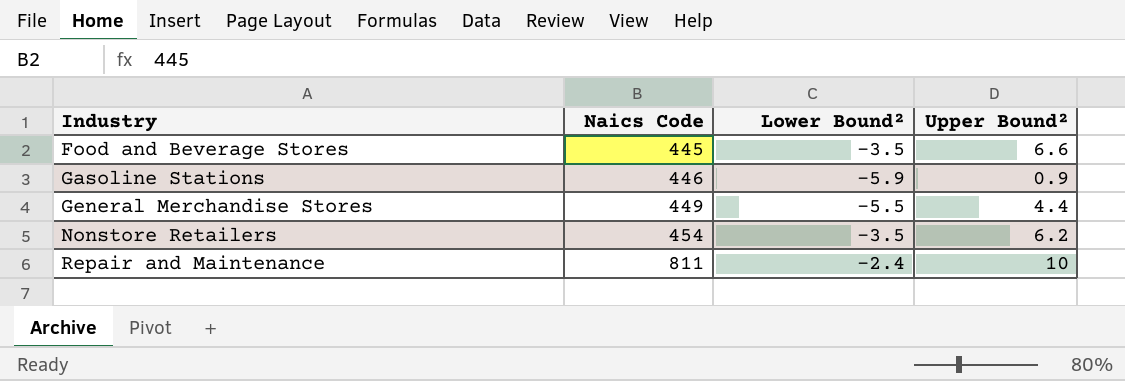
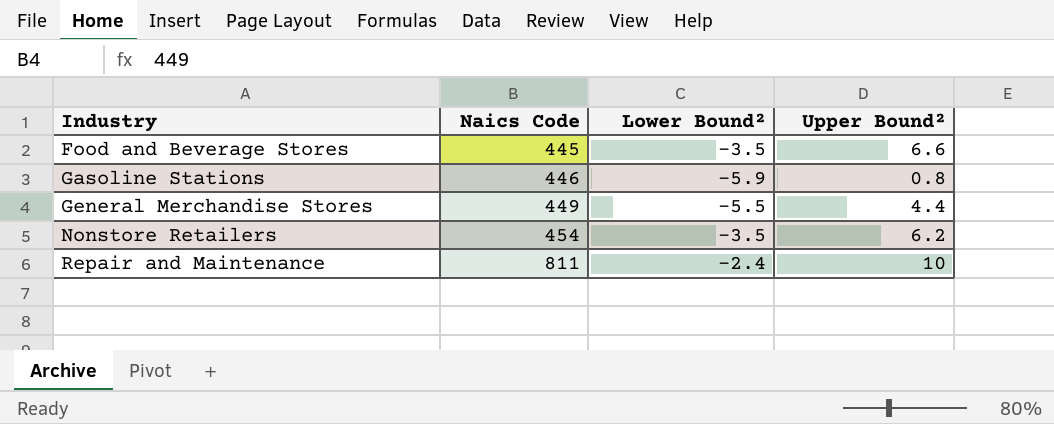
Gasoline Stations | Upper Bound²: 0.9 -> 0.8

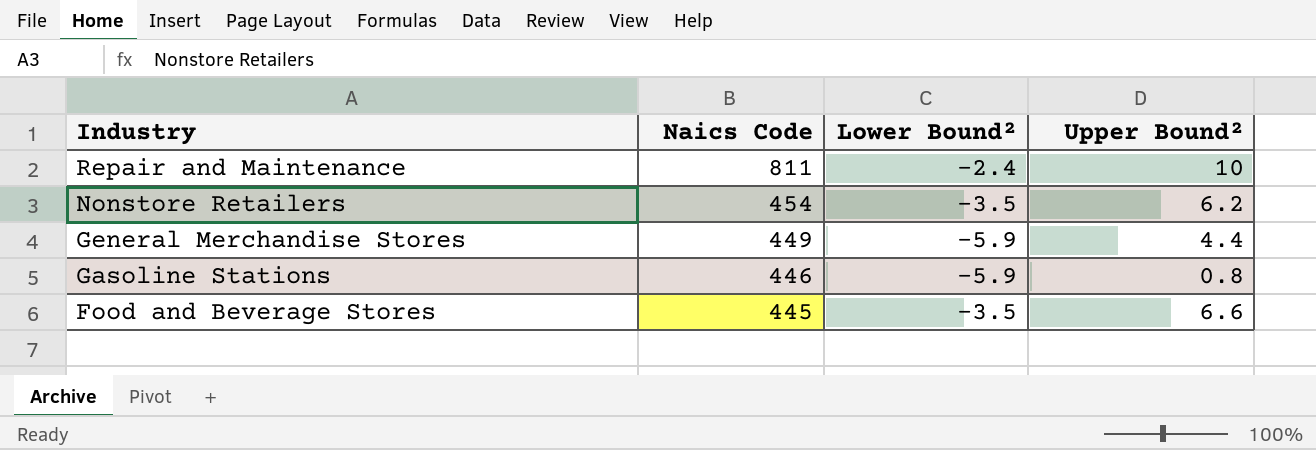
row order: Industry ascending -> Industry descending
General Merchandise Stores | Lower Bound²: -5.5 -> -5.9

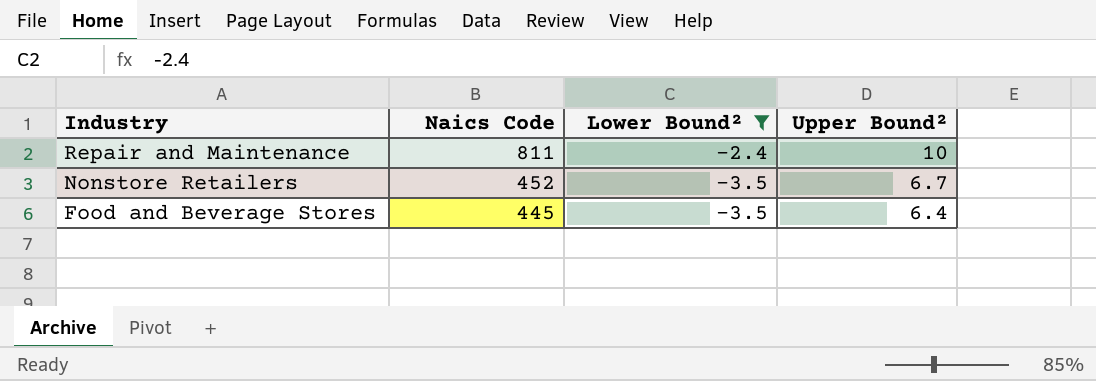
filter: none -> Lower Bound² != -5.9
Nonstore Retailers | Naics Code: 454 -> 452
Nonstore Retailers | Upper Bound²: 6.2 -> 6.7
Food and Beverage Stores | Upper Bound²: 6.6 -> 6.4

